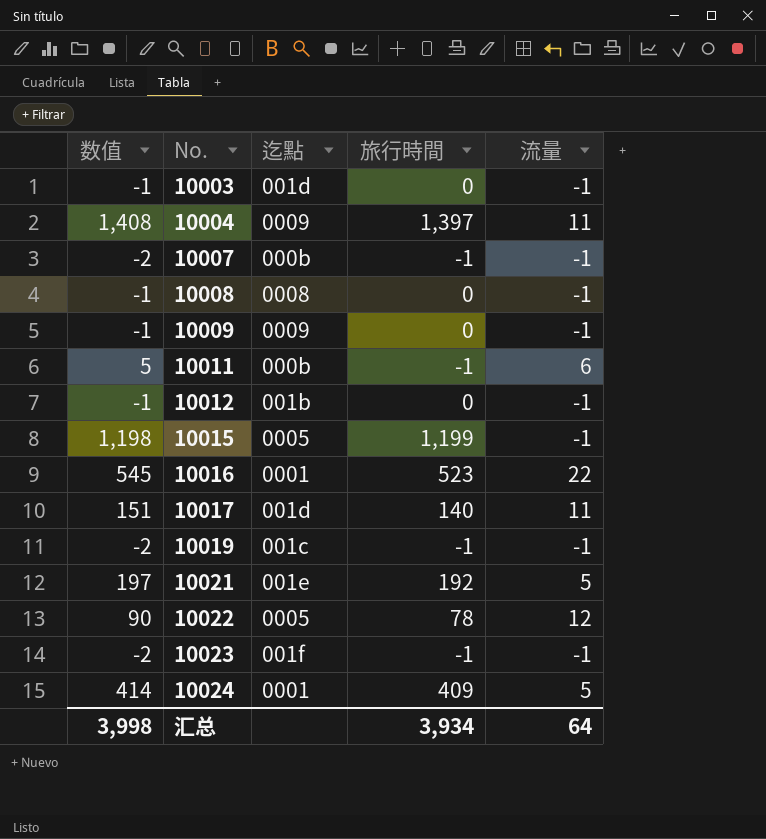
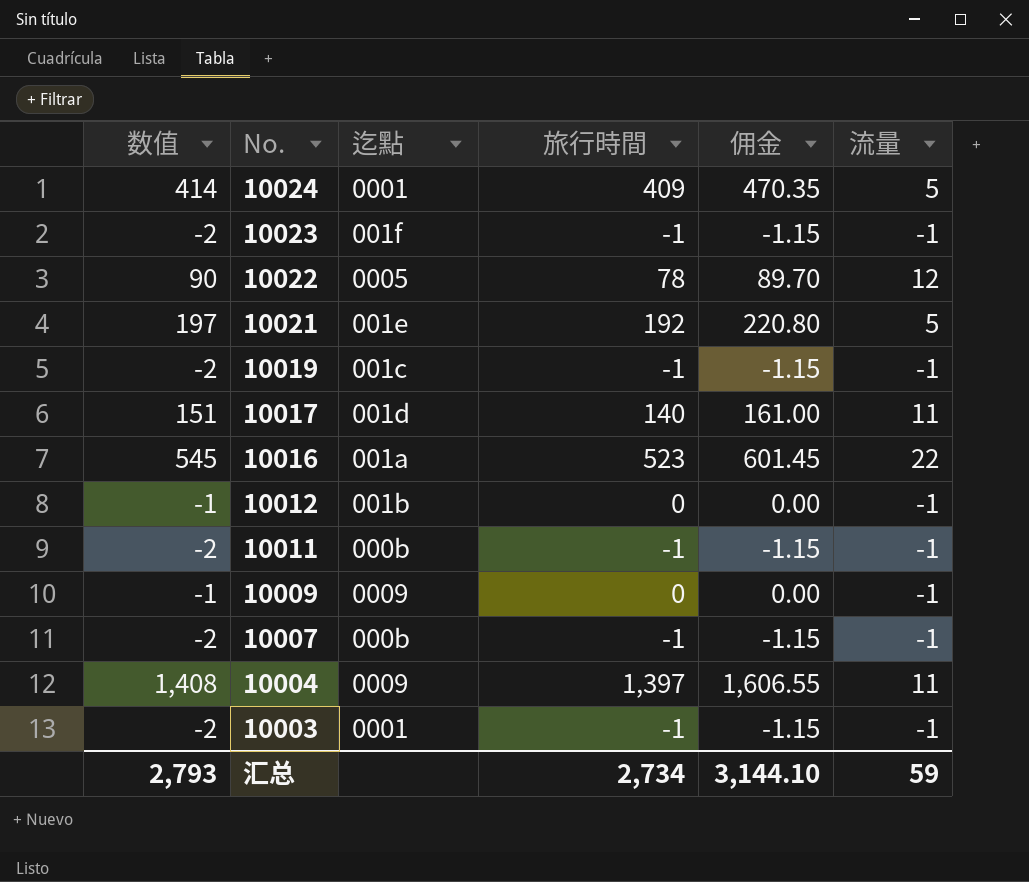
row order: No. ascending -> No. descending
column 佣金 | formula: none -> [旅行時間] * 1.15
row 10008: -1 | 0008 | 0 | -1 -> none
row 10015: 1,198 | 0005 | 1,199 | -1 -> none
10016 | 迄點: 0001 -> 001a
10011 | 数值: 5 -> -2
10011 | 流量: 6 -> -1
10003 | 数值: -1 -> -2
10003 | 迄點: 001d -> 0001
10003 | 旅行時間: 0 -> -1
汇总 | 数值: 3,998 -> 2,793
汇总 | 旅行時間: 3,934 -> 2,734
汇总 | 流量: 64 -> 59

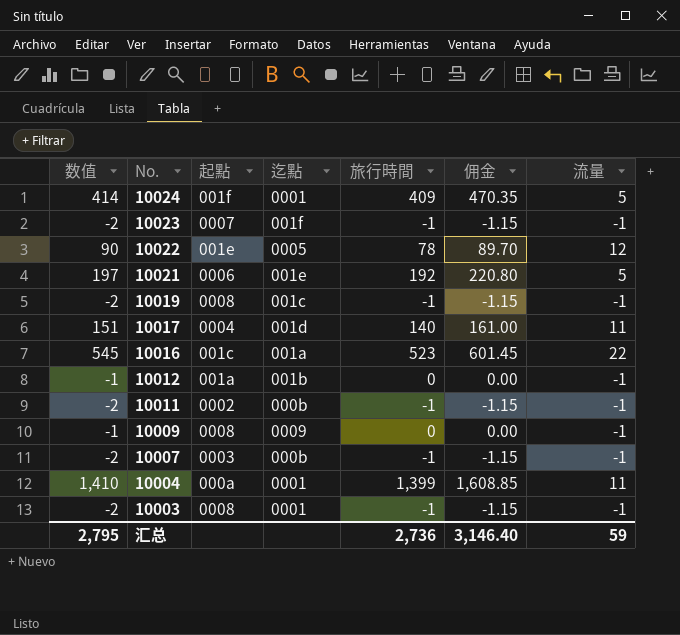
column 起點 | position: none -> 3
10004 | 数值: 1,408 -> 1,410
10004 | 迄點: 0009 -> 0001
10004 | 旅行時間: 1,397 -> 1,399
10004 | 佣金: 1,606.55 -> 1,608.85
汇总 | 数值: 2,793 -> 2,795
汇总 | 旅行時間: 2,734 -> 2,736
汇总 | 佣金: 3,144.10 -> 3,146.40

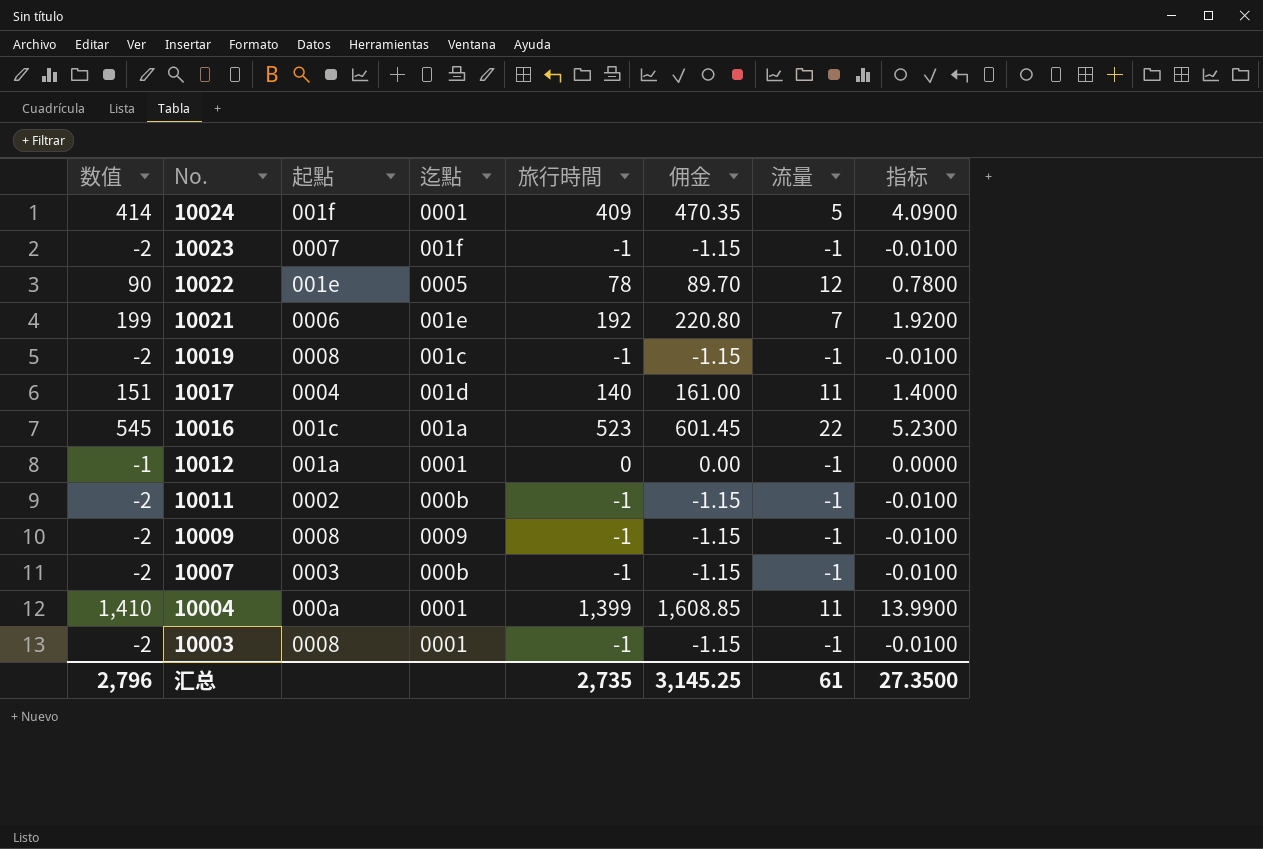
column 指标 | formula: none -> [旅行時間] * 0.01
10021 | 数值: 197 -> 199
10021 | 流量: 5 -> 7
10012 | 迄點: 001b -> 0001
10009 | 数值: -1 -> -2
10009 | 旅行時間: 0 -> -1
10009 | 佣金: 0.00 -> -1.15
汇总 | 数值: 2,795 -> 2,796
汇总 | 旅行時間: 2,736 -> 2,735
汇总 | 佣金: 3,146.40 -> 3,145.25
汇总 | 流量: 59 -> 61

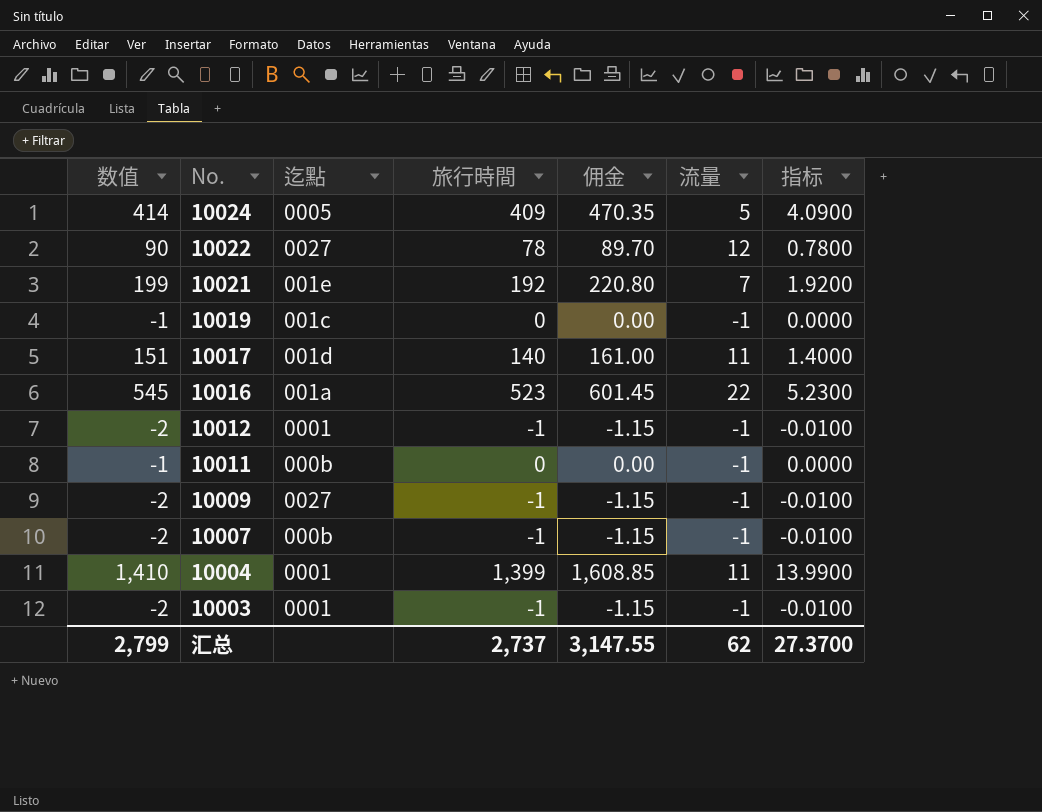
column 起點 | position: 3 -> none
row 10023: -2 | 0007 | 001f | -1 | -1.15 | -1 | -0.0100 -> none
10024 | 迄點: 0001 -> 0005
10022 | 迄點: 0005 -> 0027
10019 | 数值: -2 -> -1
10019 | 旅行時間: -1 -> 0
10019 | 佣金: -1.15 -> 0.00
10019 | 指标: -0.0100 -> 0.0000
10012 | 数值: -1 -> -2
10012 | 旅行時間: 0 -> -1
10012 | 佣金: 0.00 -> -1.15
10012 | 指标: 0.0000 -> -0.0100
10011 | 数值: -2 -> -1
10011 | 旅行時間: -1 -> 0
10011 | 佣金: -1.15 -> 0.00
10011 | 指标: -0.0100 -> 0.0000
10009 | 迄點: 0009 -> 0027
汇总 | 数值: 2,796 -> 2,799
汇总 | 旅行時間: 2,735 -> 2,737
汇总 | 佣金: 3,145.25 -> 3,147.55
汇总 | 流量: 61 -> 62
汇总 | 指标: 27.3500 -> 27.3700

